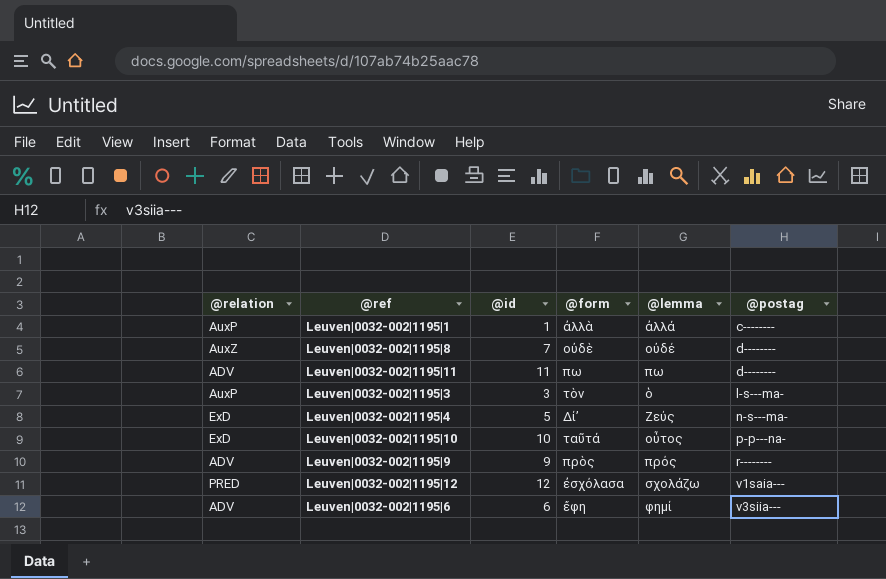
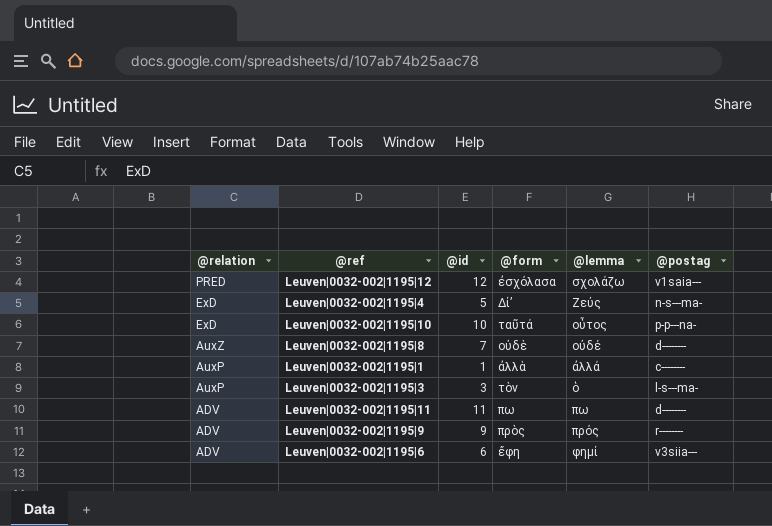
row order: @postag ascending -> @relation descending

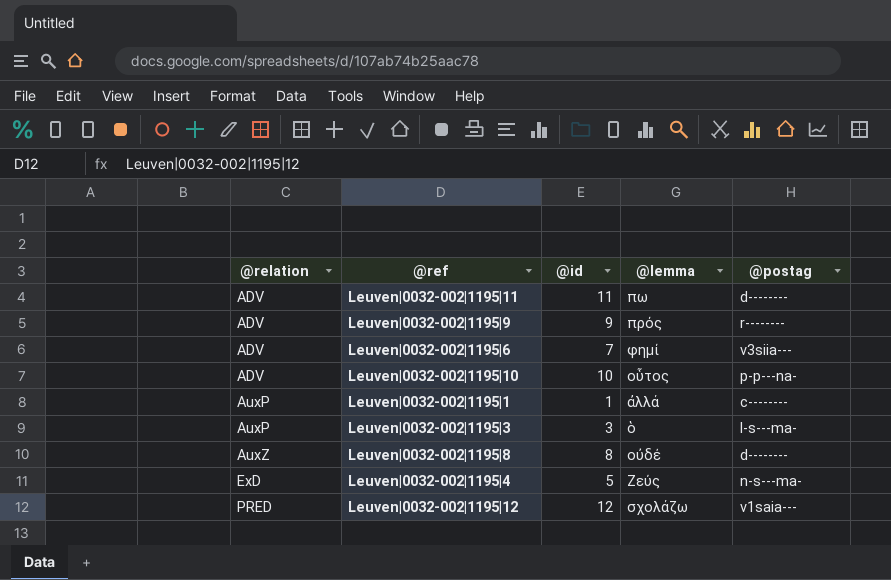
row order: @relation descending -> @relation ascending
column @form | position: 4 -> none
Leuven|0032-002|1195|6 | @id: 6 -> 7
Leuven|0032-002|1195|10 | @relation: ExD -> ADV
Leuven|0032-002|1195|8 | @id: 7 -> 8

